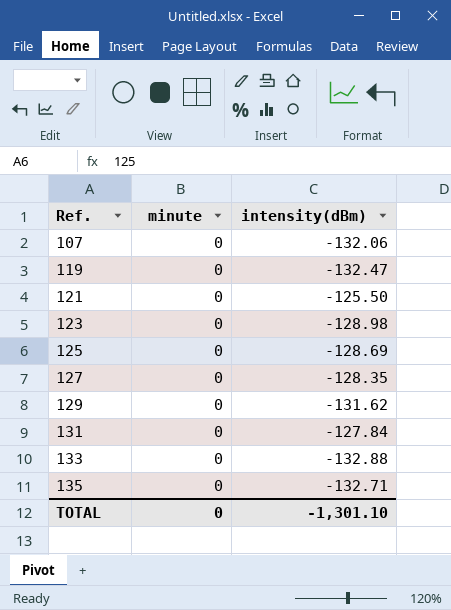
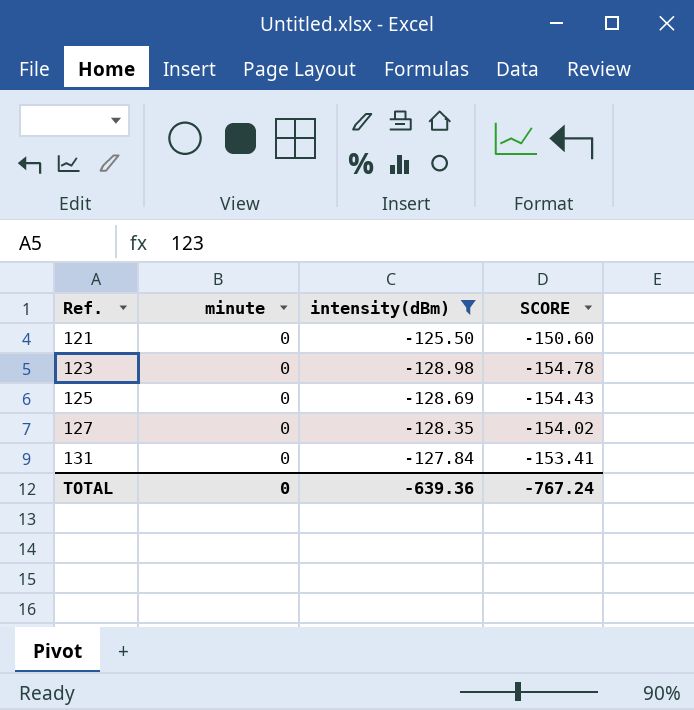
filter: none -> intensity(dBm) >= -128.98
column SCORE | formula: none -> [intensity(dBm)] * 1.2
TOTAL | intensity(dBm): -1,301.10 -> -639.36

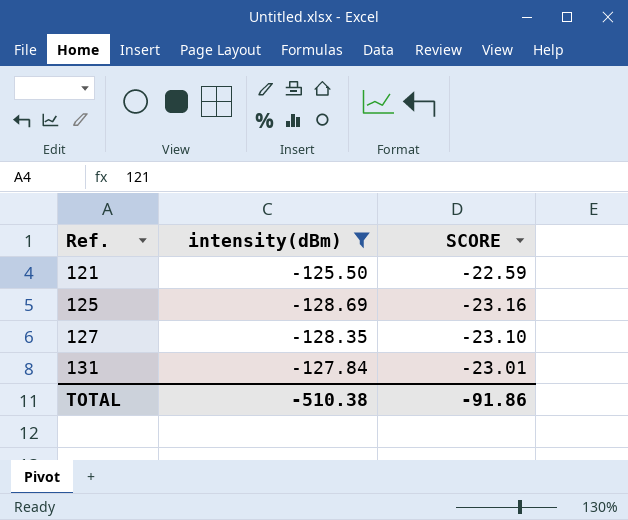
column minute | position: 2 -> none
column SCORE | formula: [intensity(dBm)] * 1.2 -> [intensity(dBm)] * 0.18
row 123: 0 | -128.98 | -154.78 -> none
TOTAL | intensity(dBm): -639.36 -> -510.38
TOTAL | SCORE: -767.24 -> -91.86

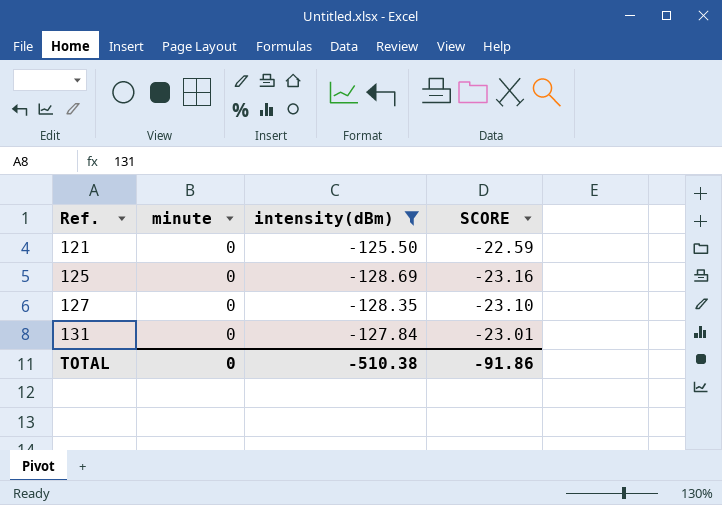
column minute | position: none -> 2

